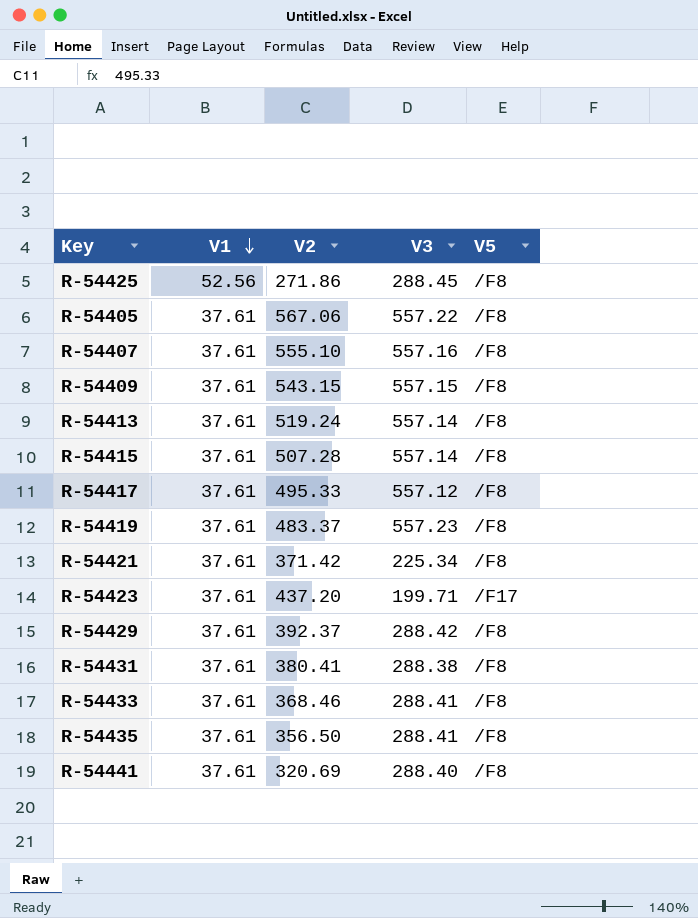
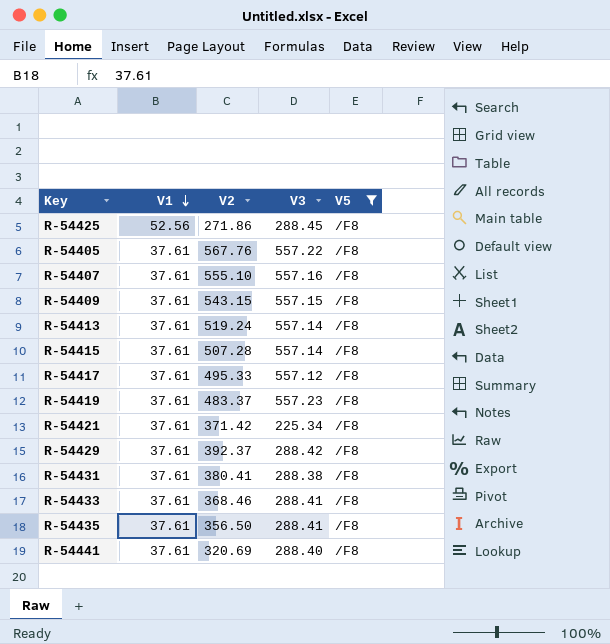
filter: none -> V5 = /F8
R-54405 | V2: 567.06 -> 567.76

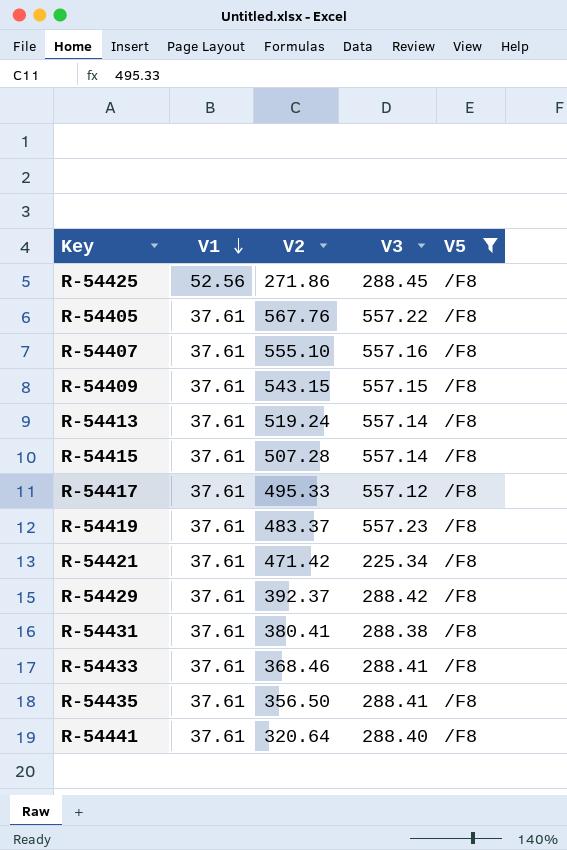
R-54421 | V2: 371.42 -> 471.42
R-54441 | V2: 320.69 -> 320.64

